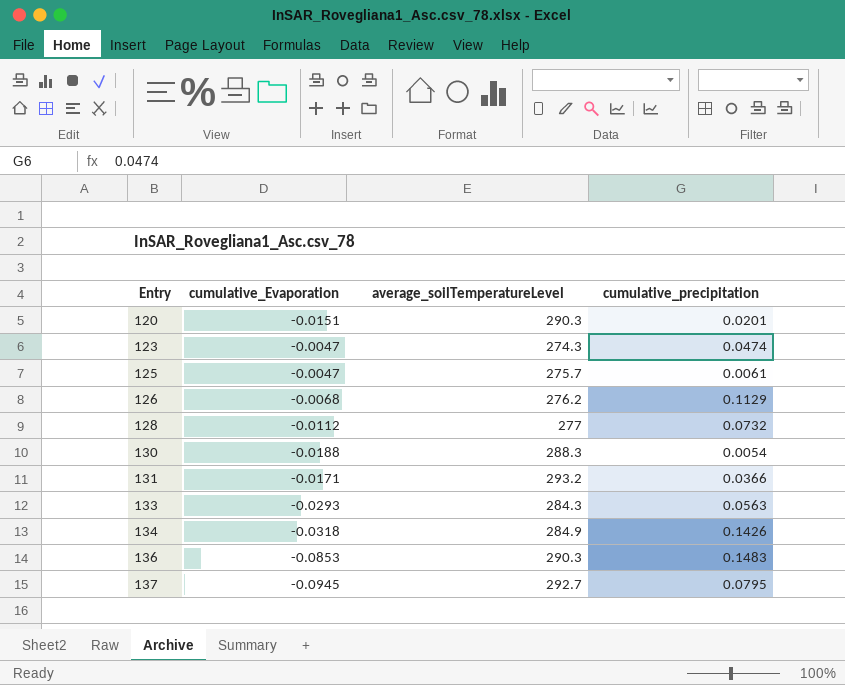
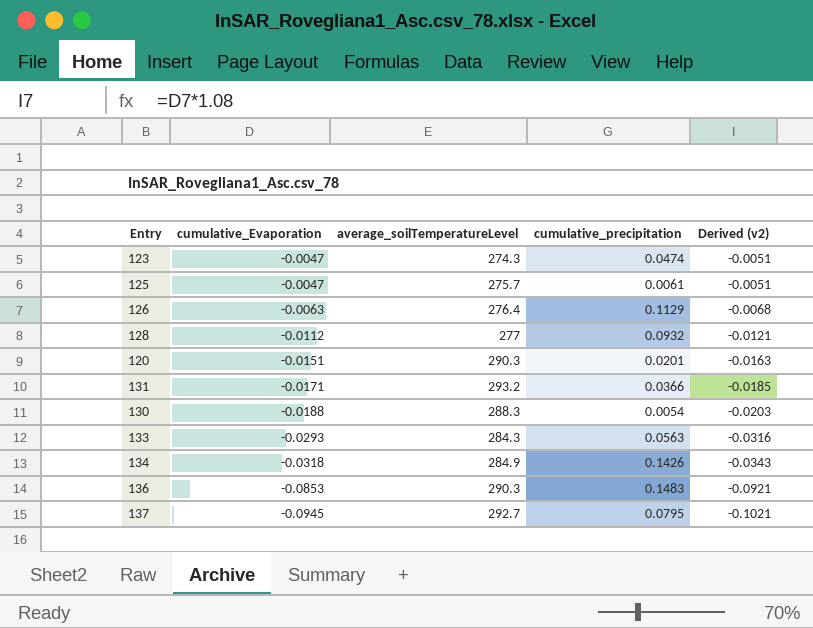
row order: Entry ascending -> cumulative_Evaporation descending
column Derived (v2) | formula: none -> [cumulative_Evaporation] * 1.08
126 | cumulative_Evaporation: -0.0068 -> -0.0063
126 | average_soilTemperatureLevel: 276.2 -> 276.4
128 | cumulative_precipitation: 0.0732 -> 0.0932

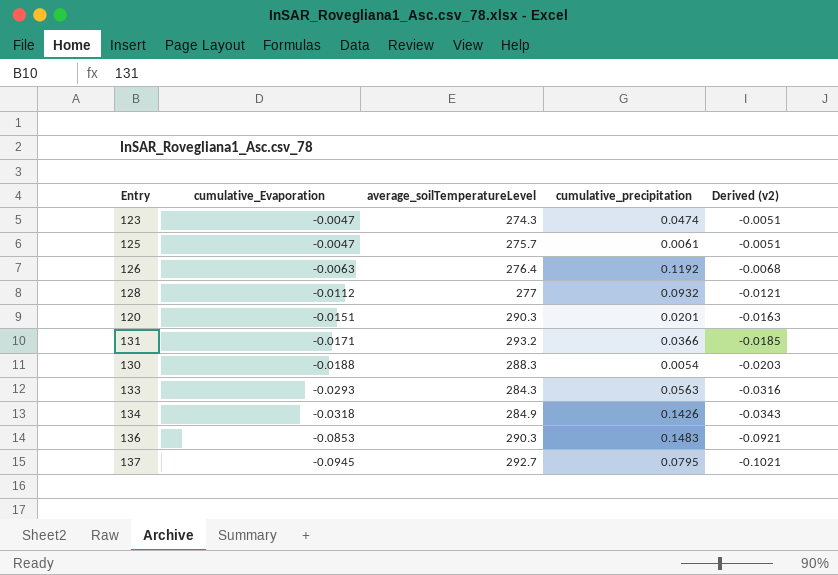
126 | cumulative_precipitation: 0.1129 -> 0.1192

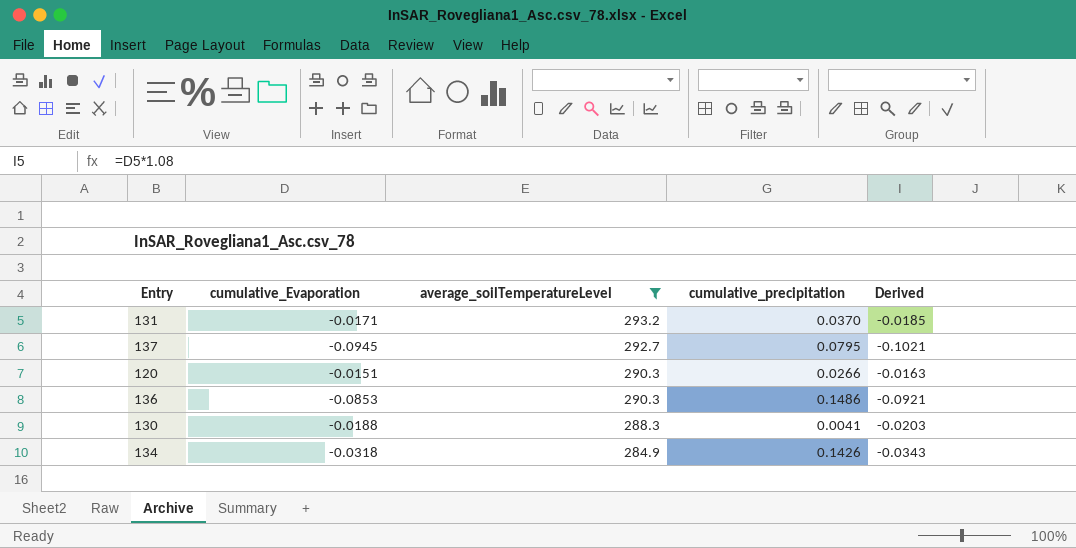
filter: none -> average_soilTemperatureLevel >= 284.9
row order: cumulative_Evaporation descending -> average_soilTemperatureLevel descending
column name: Derived (v2) -> Derived
131 | cumulative_precipitation: 0.0366 -> 0.0370
120 | cumulative_precipitation: 0.0201 -> 0.0266
136 | cumulative_precipitation: 0.1483 -> 0.1486
130 | cumulative_precipitation: 0.0054 -> 0.0041

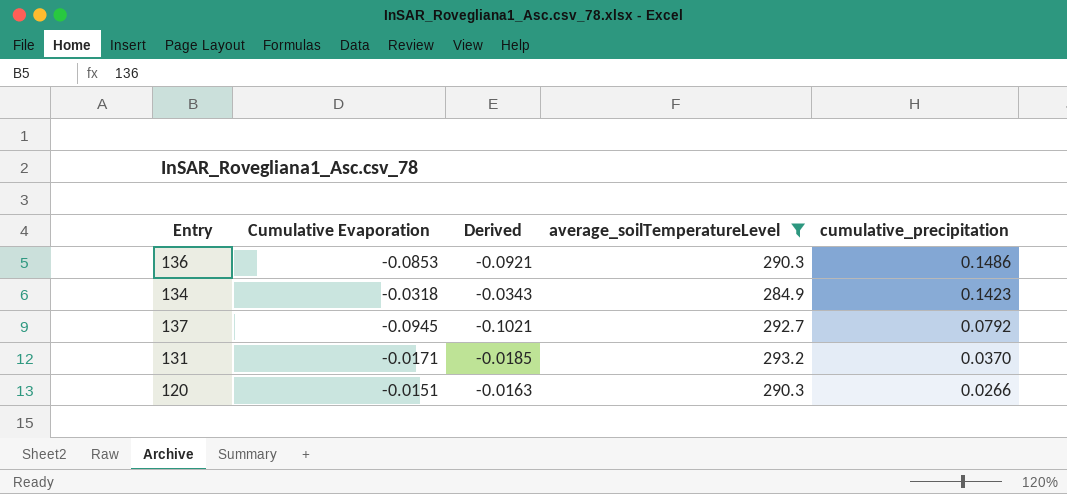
row order: average_soilTemperatureLevel descending -> cumulative_precipitation descending
column name: cumulative_Evaporation -> Cumulative Evaporation
column Derived | position: 5 -> 3
row 130: -0.0188 | 288.3 | 0.0041 | -0.0203 -> none
134 | cumulative_precipitation: 0.1426 -> 0.1423
137 | cumulative_precipitation: 0.0795 -> 0.0792

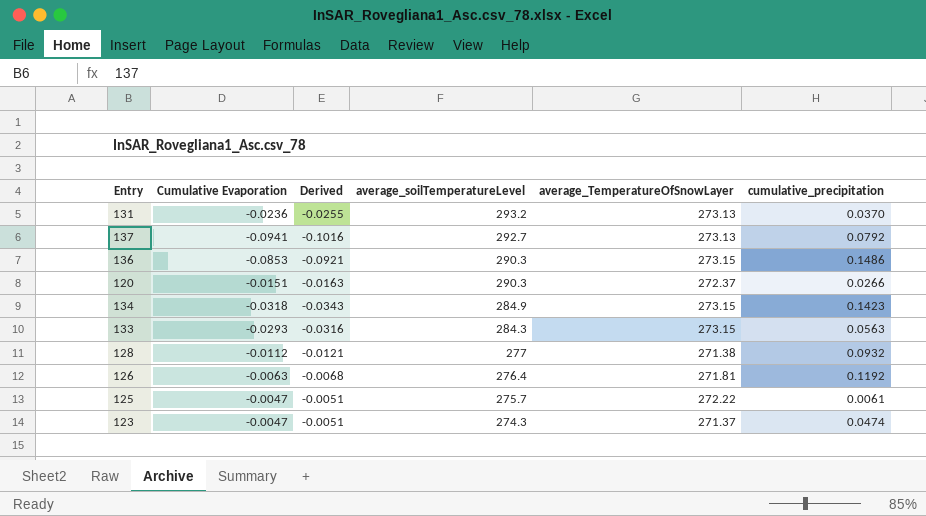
filter: average_soilTemperatureLevel >= 284.9 -> none
row order: cumulative_precipitation descending -> average_soilTemperatureLevel descending
column average_TemperatureOfSnowLayer | position: none -> 5
131 | Cumulative Evaporation: -0.0171 -> -0.0236
131 | Derived: -0.0185 -> -0.0255
137 | Cumulative Evaporation: -0.0945 -> -0.0941
137 | Derived: -0.1021 -> -0.1016

